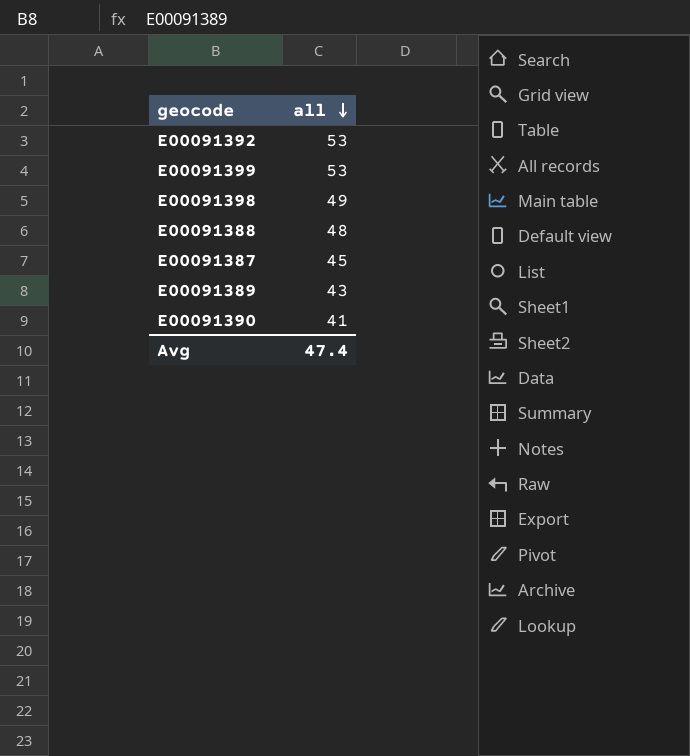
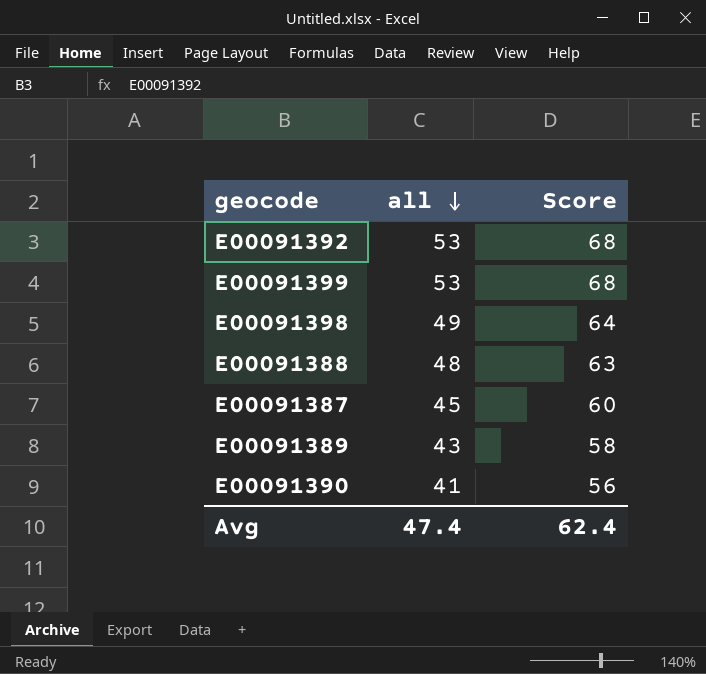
column Score | formula: none -> [all] + 15

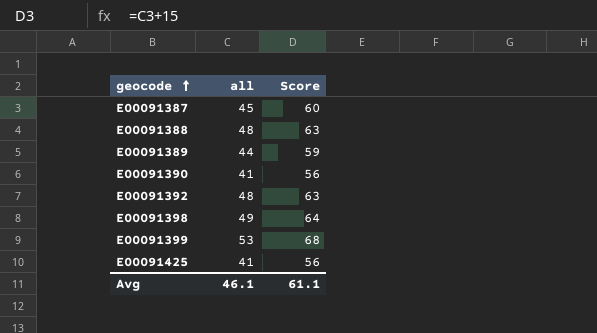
row order: all descending -> geocode ascending
E00091389 | all: 43 -> 44
E00091389 | Score: 58 -> 59
E00091392 | all: 53 -> 48
E00091392 | Score: 68 -> 63
row E00091425: none -> 41 | 56
Avg | all: 47.4 -> 46.1
Avg | Score: 62.4 -> 61.1

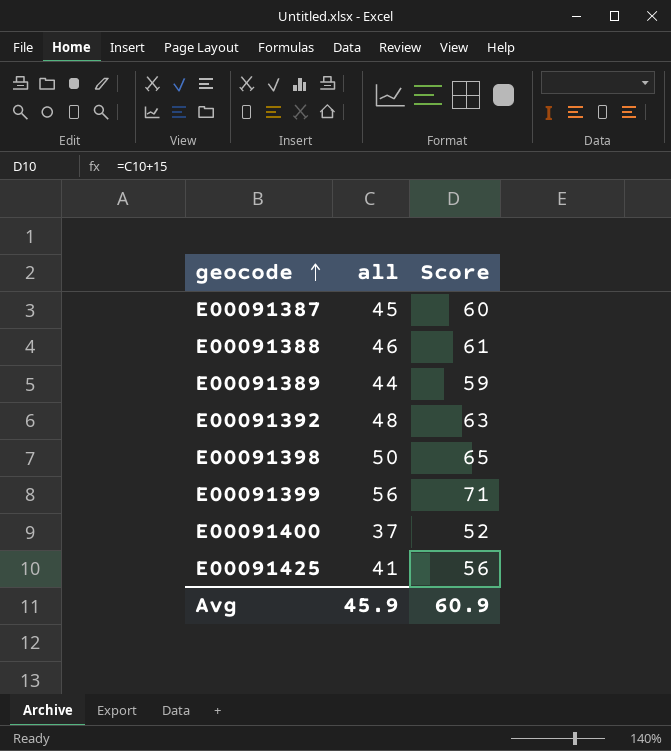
row E00091390: 41 | 56 -> none
E00091388 | all: 48 -> 46
E00091388 | Score: 63 -> 61
E00091398 | all: 49 -> 50
E00091398 | Score: 64 -> 65
E00091399 | all: 53 -> 56
E00091399 | Score: 68 -> 71
row E00091400: none -> 37 | 52
Avg | all: 46.1 -> 45.9
Avg | Score: 61.1 -> 60.9

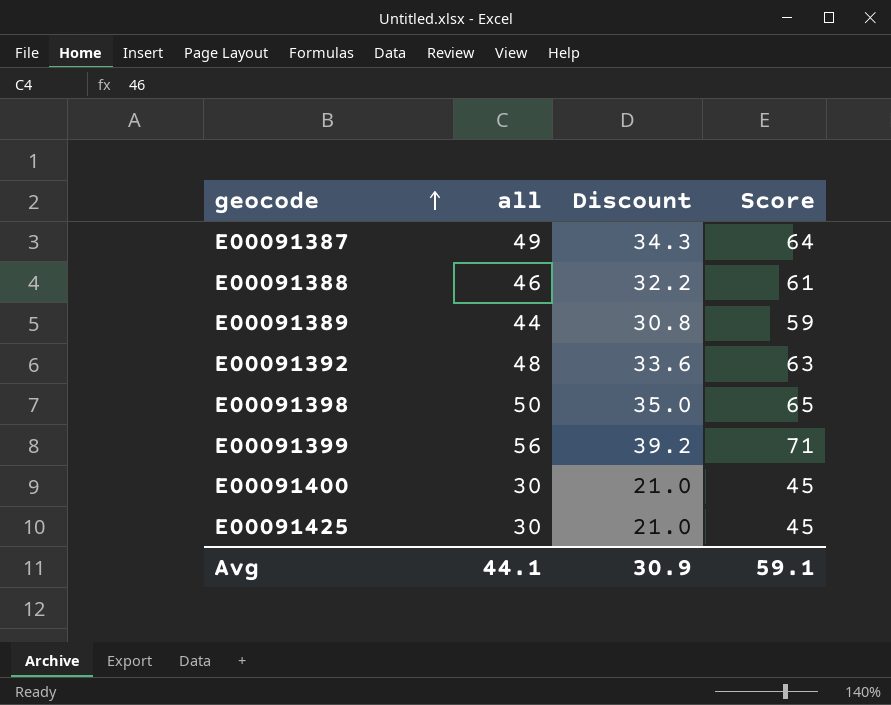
column Discount | formula: none -> [all] * 0.7
E00091387 | all: 45 -> 49
E00091387 | Score: 60 -> 64
E00091400 | all: 37 -> 30
E00091400 | Score: 52 -> 45
E00091425 | all: 41 -> 30
E00091425 | Score: 56 -> 45
Avg | all: 45.9 -> 44.1
Avg | Score: 60.9 -> 59.1

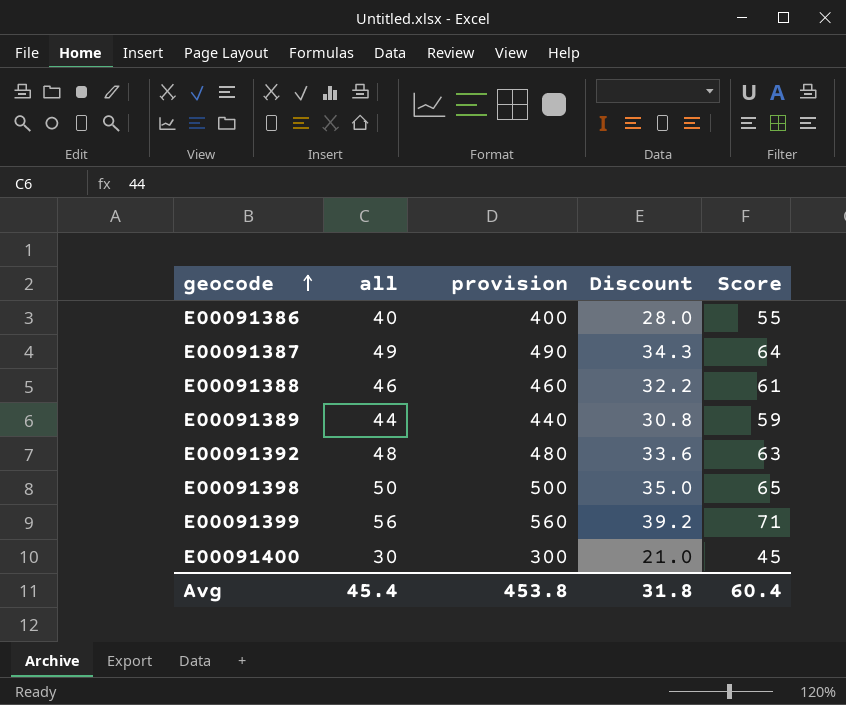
column provision | formula: none -> [all] * 10
row E00091425: 30 | 21.0 | 45 -> none
row E00091386: none -> 40 | 400 | 28.0 | 55
Avg | all: 44.1 -> 45.4
Avg | Discount: 30.9 -> 31.8
Avg | Score: 59.1 -> 60.4

